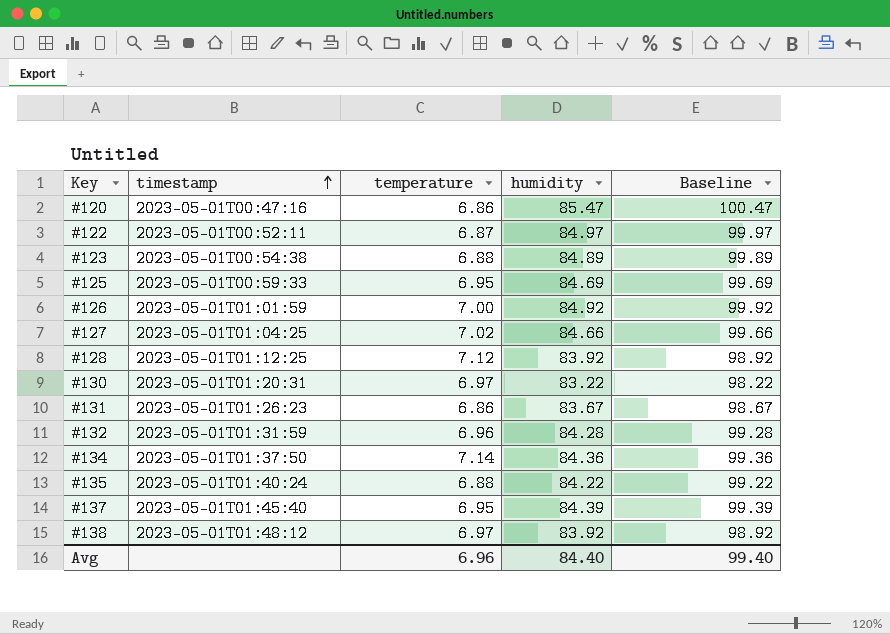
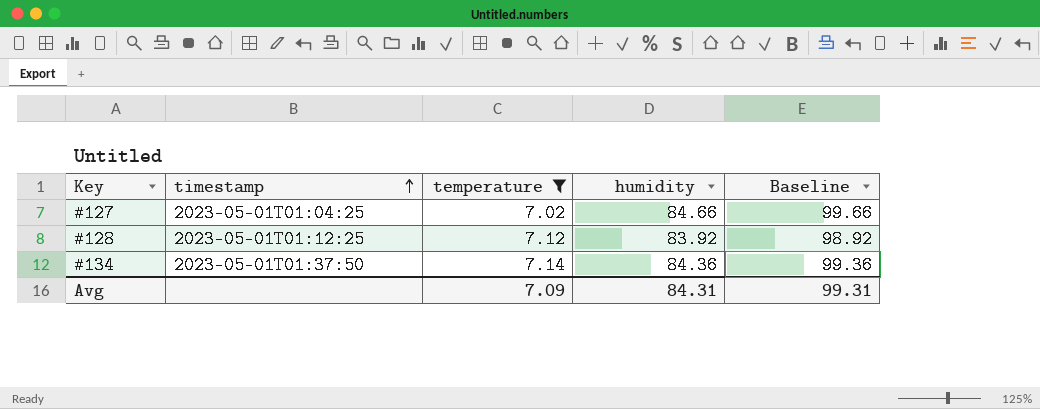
filter: none -> temperature >= 7.02
Avg | temperature: 6.96 -> 7.09
Avg | humidity: 84.40 -> 84.31
Avg | Baseline: 99.40 -> 99.31

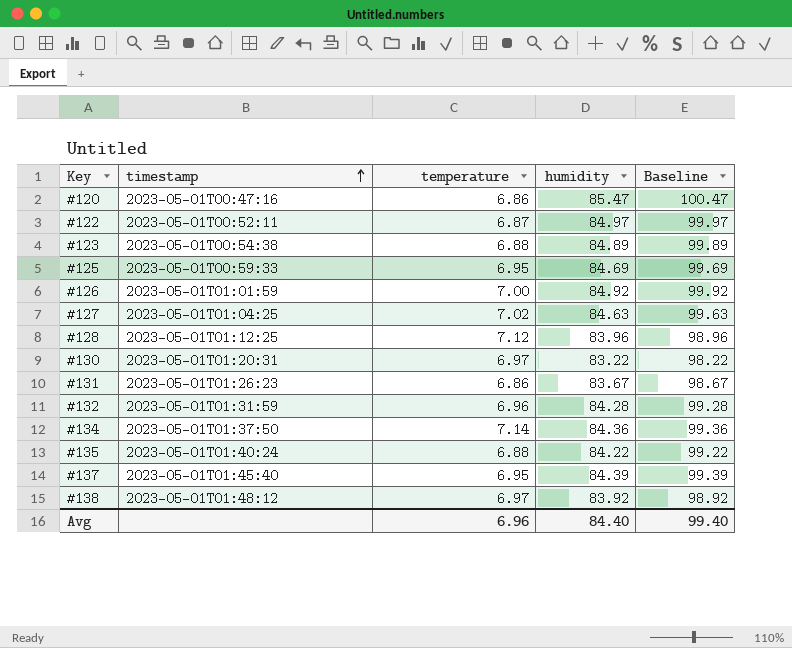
filter: temperature >= 7.02 -> none
#127 | humidity: 84.66 -> 84.63
#127 | Baseline: 99.66 -> 99.63
#128 | humidity: 83.92 -> 83.96
#128 | Baseline: 98.92 -> 98.96
Avg | temperature: 7.09 -> 6.96
Avg | humidity: 84.31 -> 84.40
Avg | Baseline: 99.31 -> 99.40

